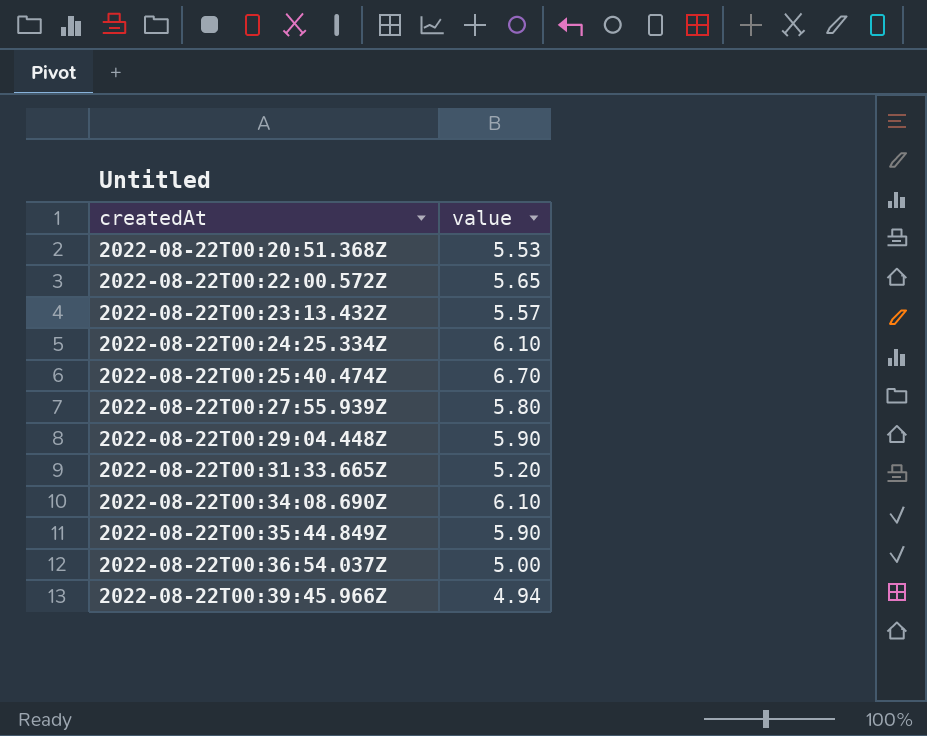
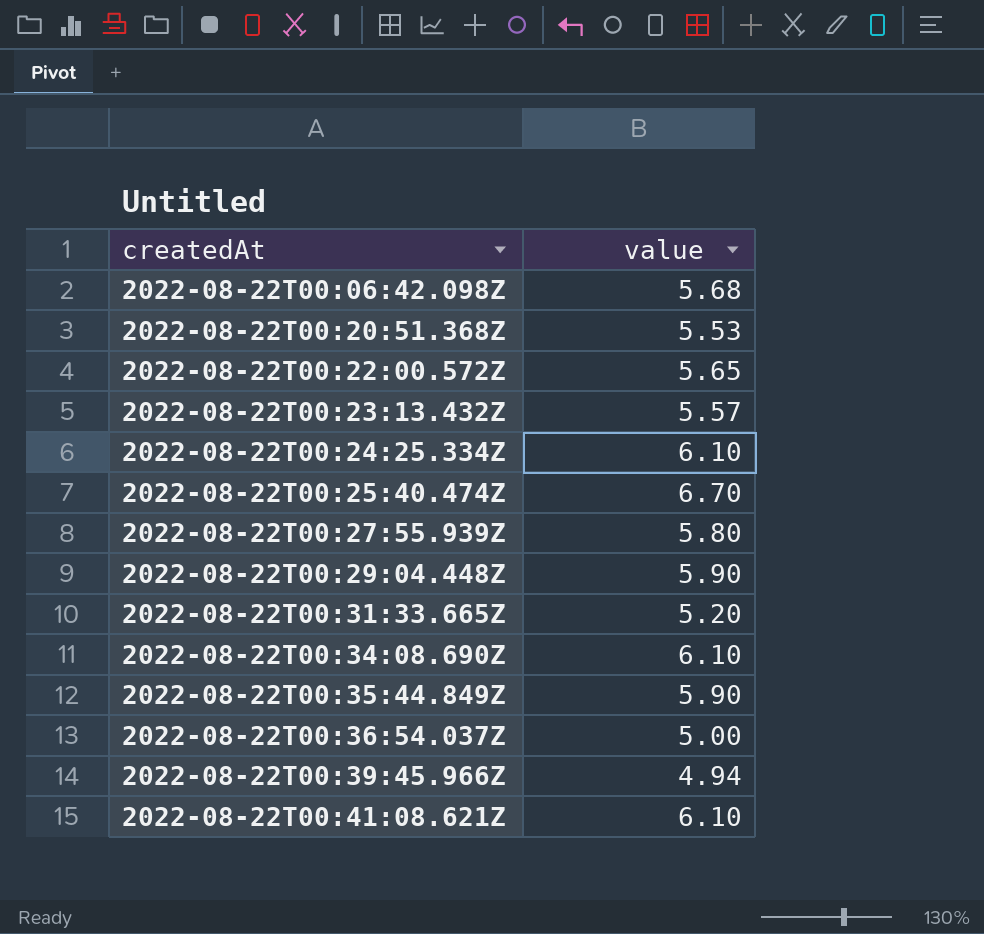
row 2022-08-22T00:06:42.098Z: none -> 5.68
row 2022-08-22T00:41:08.621Z: none -> 6.10

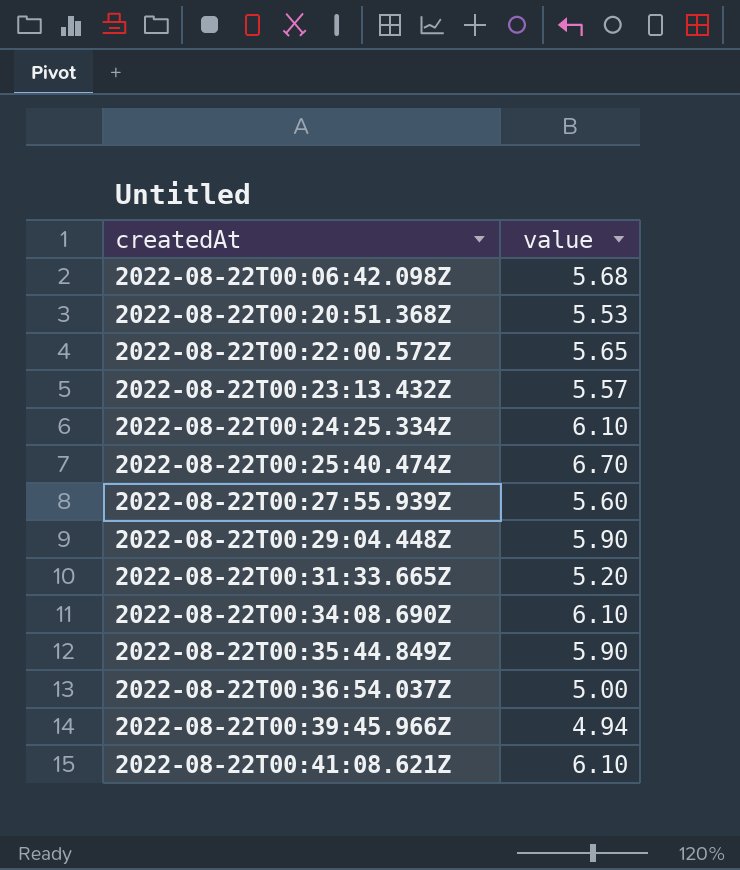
2022-08-22T00:27:55.939Z | value: 5.80 -> 5.60

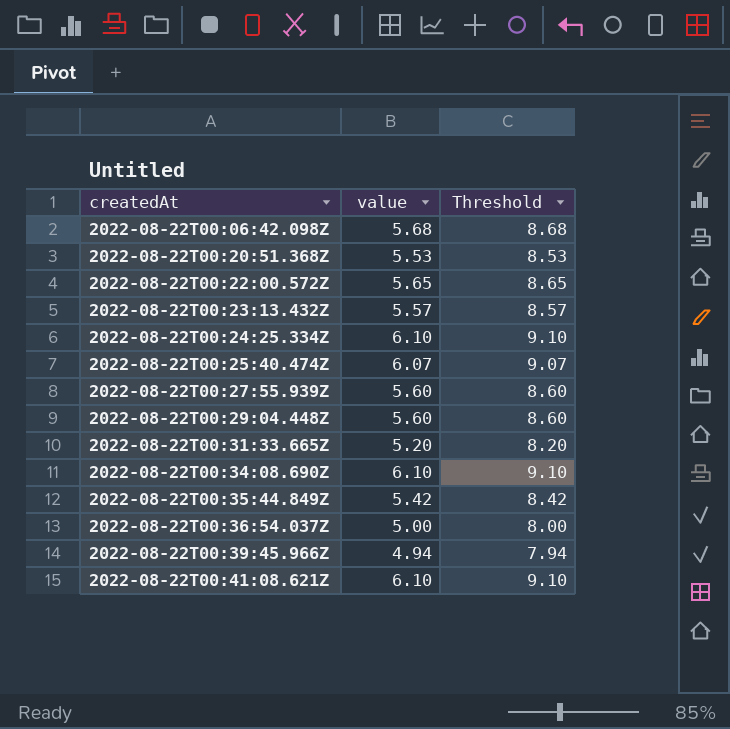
column Threshold | formula: none -> [value] + 3
2022-08-22T00:25:40.474Z | value: 6.70 -> 6.07
2022-08-22T00:29:04.448Z | value: 5.90 -> 5.60
2022-08-22T00:35:44.849Z | value: 5.90 -> 5.42

